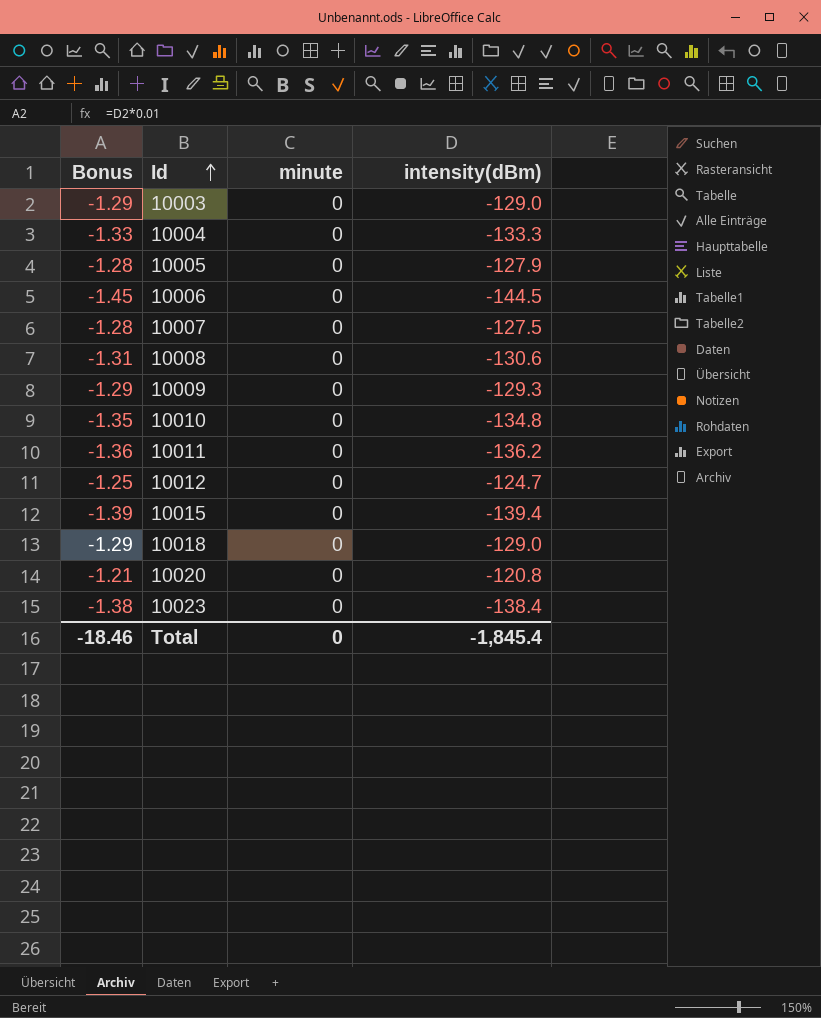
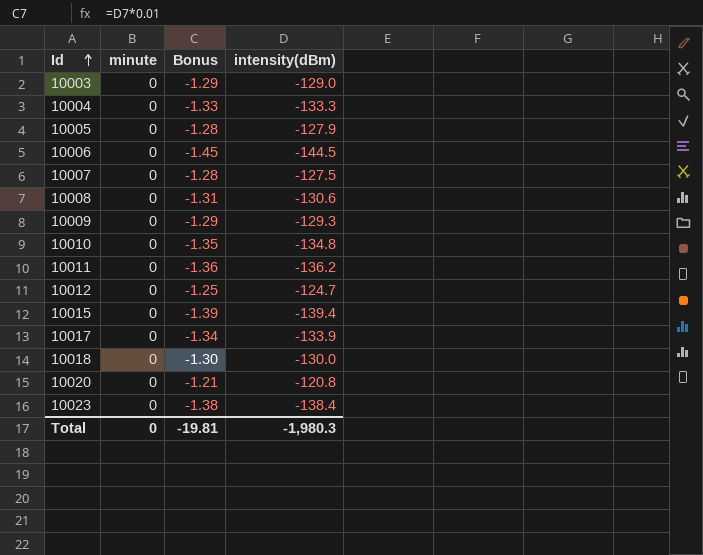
column Bonus | position: 1 -> 3
row 10017: none -> 0 | -1.34 | -133.9
10018 | Bonus: -1.29 -> -1.30
10018 | intensity(dBm): -129.0 -> -130.0
Total | Bonus: -18.46 -> -19.81
Total | intensity(dBm): -1,845.4 -> -1,980.3

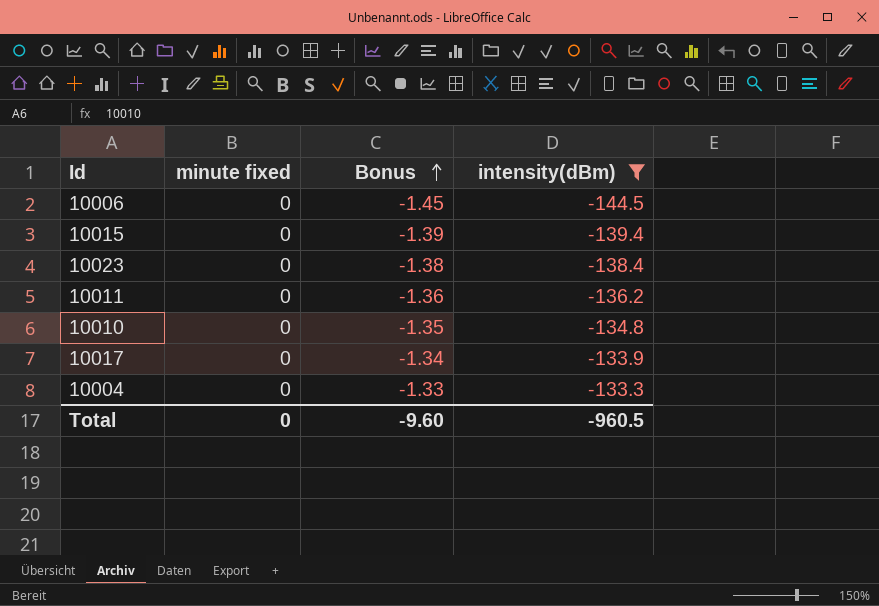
filter: none -> intensity(dBm) <= -133.3
row order: Id ascending -> Bonus ascending
column name: minute -> minute fixed
Total | Bonus: -19.81 -> -9.60
Total | intensity(dBm): -1,980.3 -> -960.5

